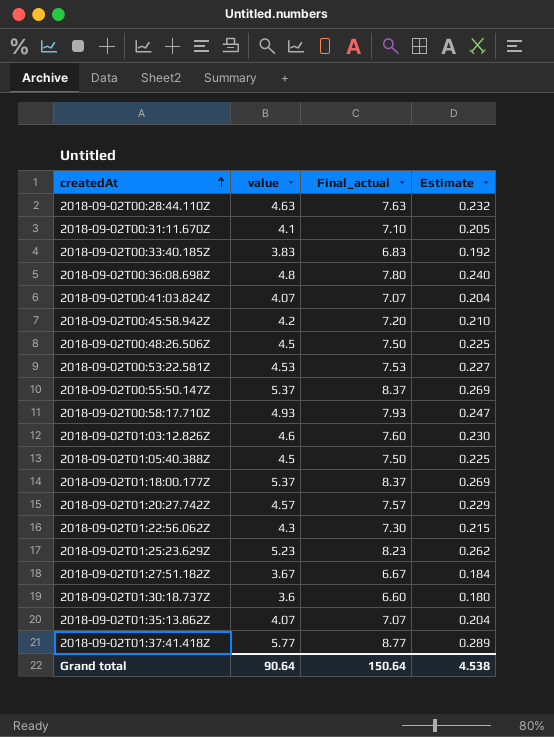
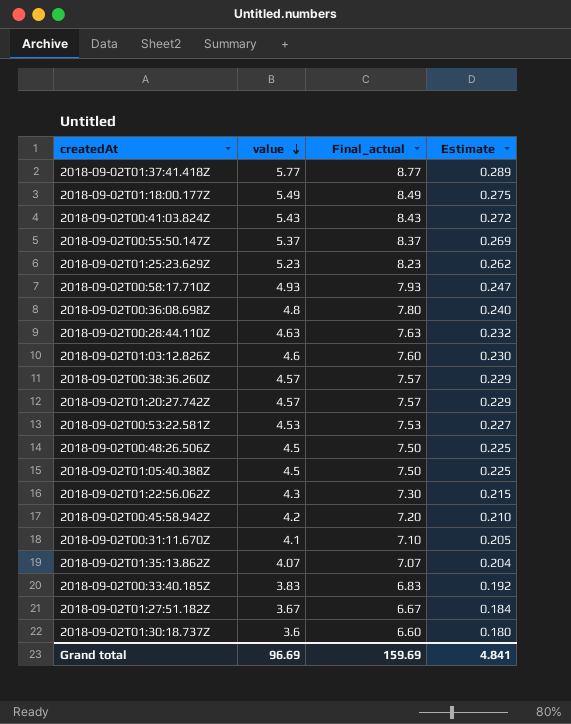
row order: createdAt ascending -> value descending
2018-09-02T01:18:00.177Z | value: 5.37 -> 5.49
2018-09-02T01:18:00.177Z | Final_actual: 8.37 -> 8.49
2018-09-02T01:18:00.177Z | Estimate: 0.269 -> 0.275
2018-09-02T00:41:03.824Z | value: 4.07 -> 5.43
2018-09-02T00:41:03.824Z | Final_actual: 7.07 -> 8.43
2018-09-02T00:41:03.824Z | Estimate: 0.204 -> 0.272
row 2018-09-02T00:38:36.260Z: none -> 4.57 | 7.57 | 0.229
Grand total | value: 90.64 -> 96.69
Grand total | Final_actual: 150.64 -> 159.69
Grand total | Estimate: 4.538 -> 4.841

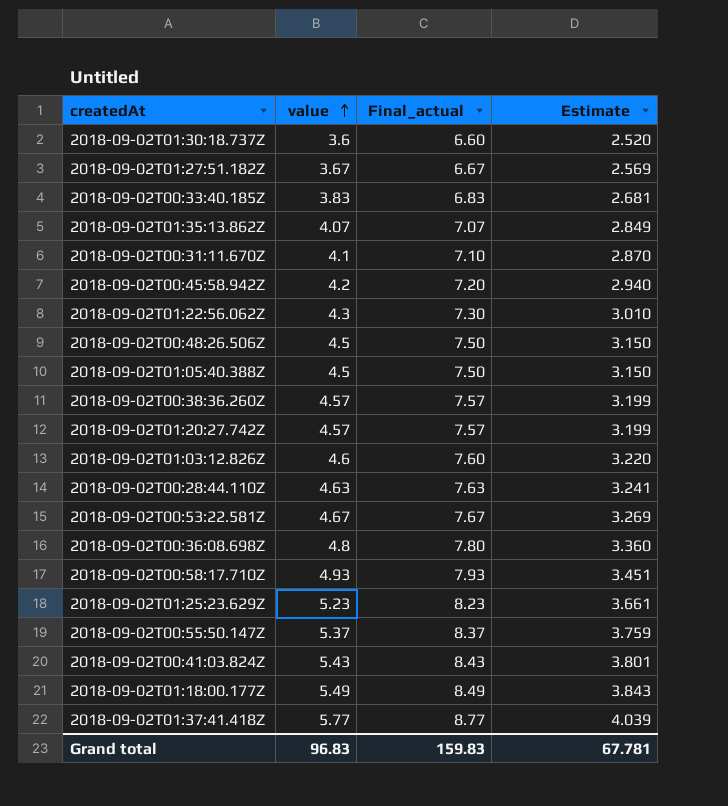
row order: value descending -> value ascending
column Estimate | formula: [value] * 0.05 -> [value] * 0.7
2018-09-02T00:53:22.581Z | value: 4.53 -> 4.67
2018-09-02T00:53:22.581Z | Final_actual: 7.53 -> 7.67
Grand total | value: 96.69 -> 96.83
Grand total | Final_actual: 159.69 -> 159.83
Grand total | Estimate: 4.841 -> 67.781

